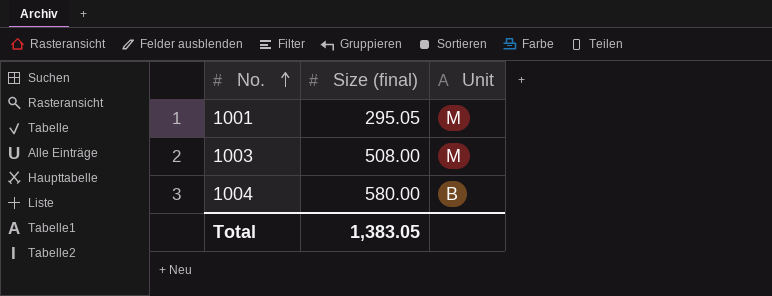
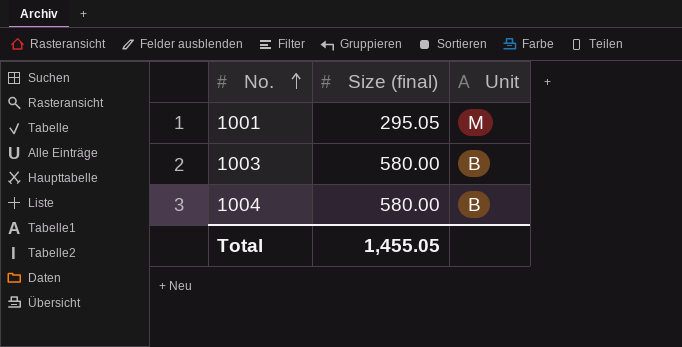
1003 | Size (final): 508.00 -> 580.00
1003 | Unit: M -> B
Total | Size (final): 1,383.05 -> 1,455.05

